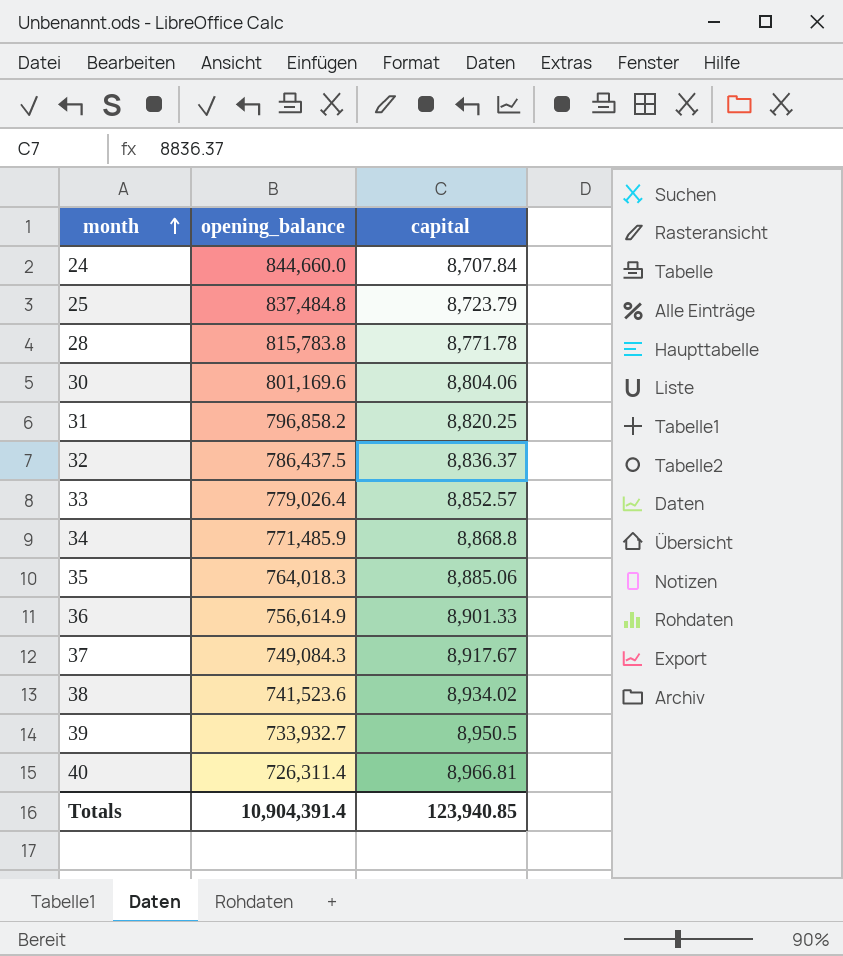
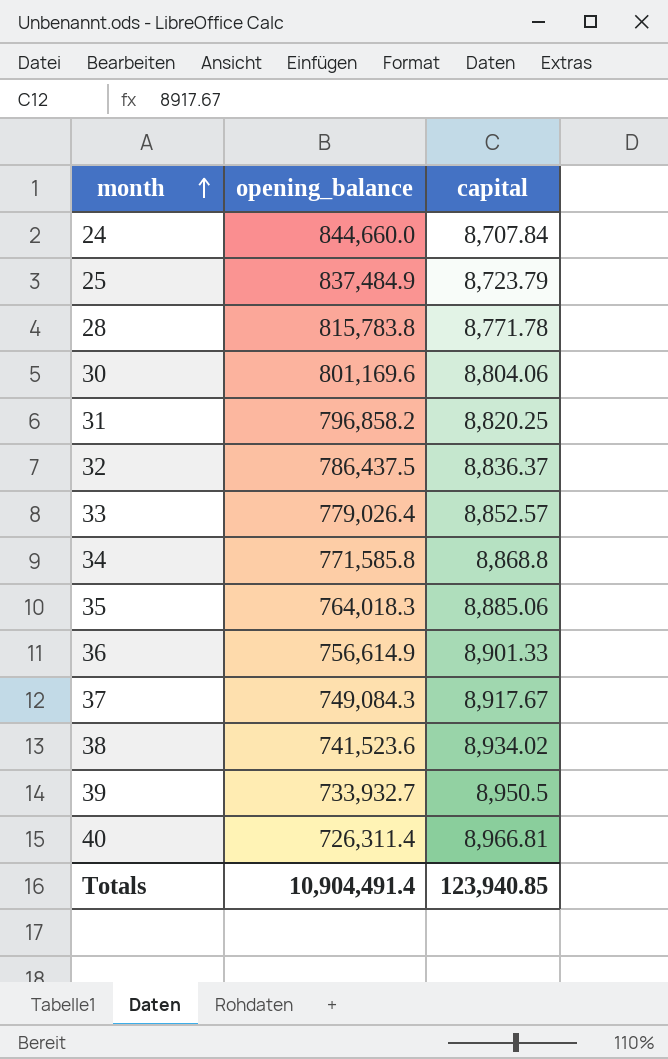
25 | opening_balance: 837,484.8 -> 837,484.9
34 | opening_balance: 771,485.9 -> 771,585.8
Totals | opening_balance: 10,904,391.4 -> 10,904,491.4

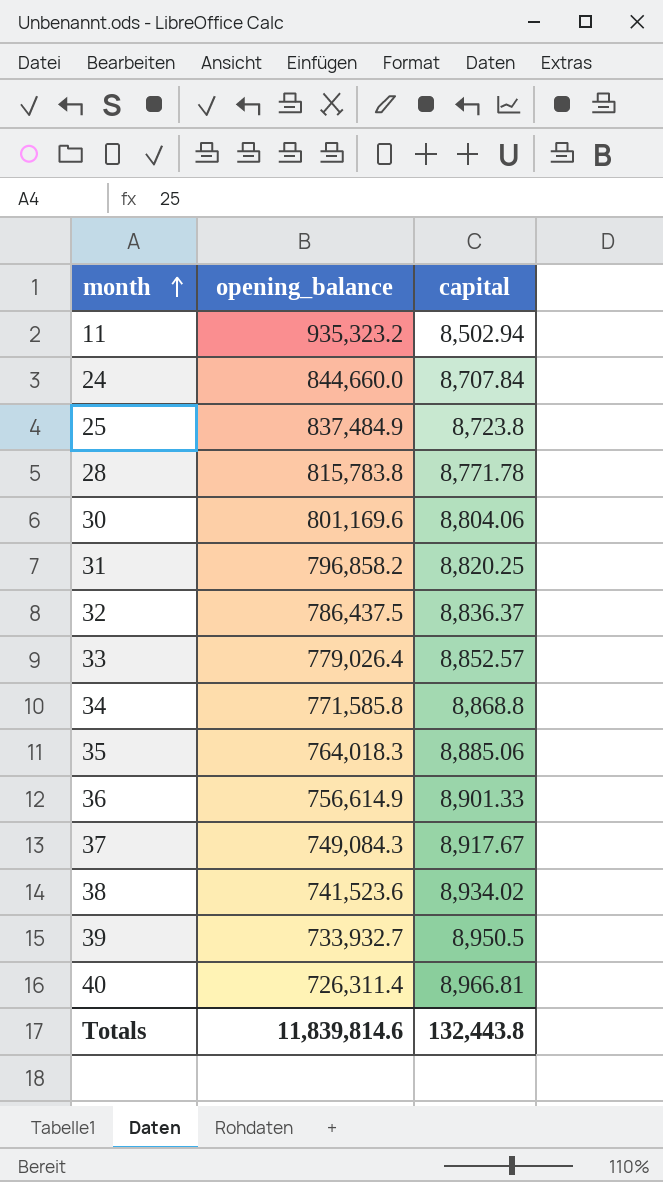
row 11: none -> 935,323.2 | 8,502.94
25 | capital: 8,723.79 -> 8,723.8
Totals | opening_balance: 10,904,491.4 -> 11,839,814.6
Totals | capital: 123,940.85 -> 132,443.8

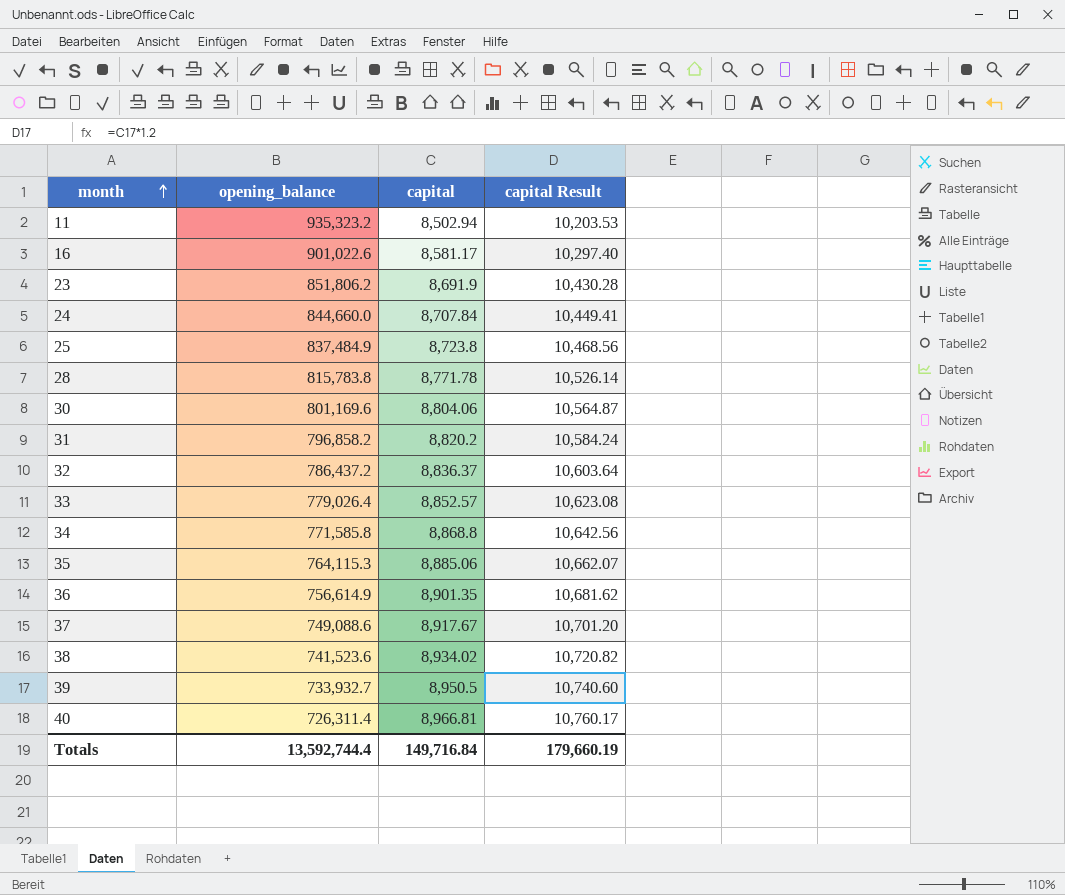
column capital Result | formula: none -> [capital] * 1.2
row 16: none -> 901,022.6 | 8,581.17 | 10,297.40
row 23: none -> 851,806.2 | 8,691.9 | 10,430.28
31 | capital: 8,820.25 -> 8,820.2
32 | opening_balance: 786,437.5 -> 786,437.2
35 | opening_balance: 764,018.3 -> 764,115.3
36 | capital: 8,901.33 -> 8,901.35
37 | opening_balance: 749,084.3 -> 749,088.6
Totals | opening_balance: 11,839,814.6 -> 13,592,744.4
Totals | capital: 132,443.8 -> 149,716.84

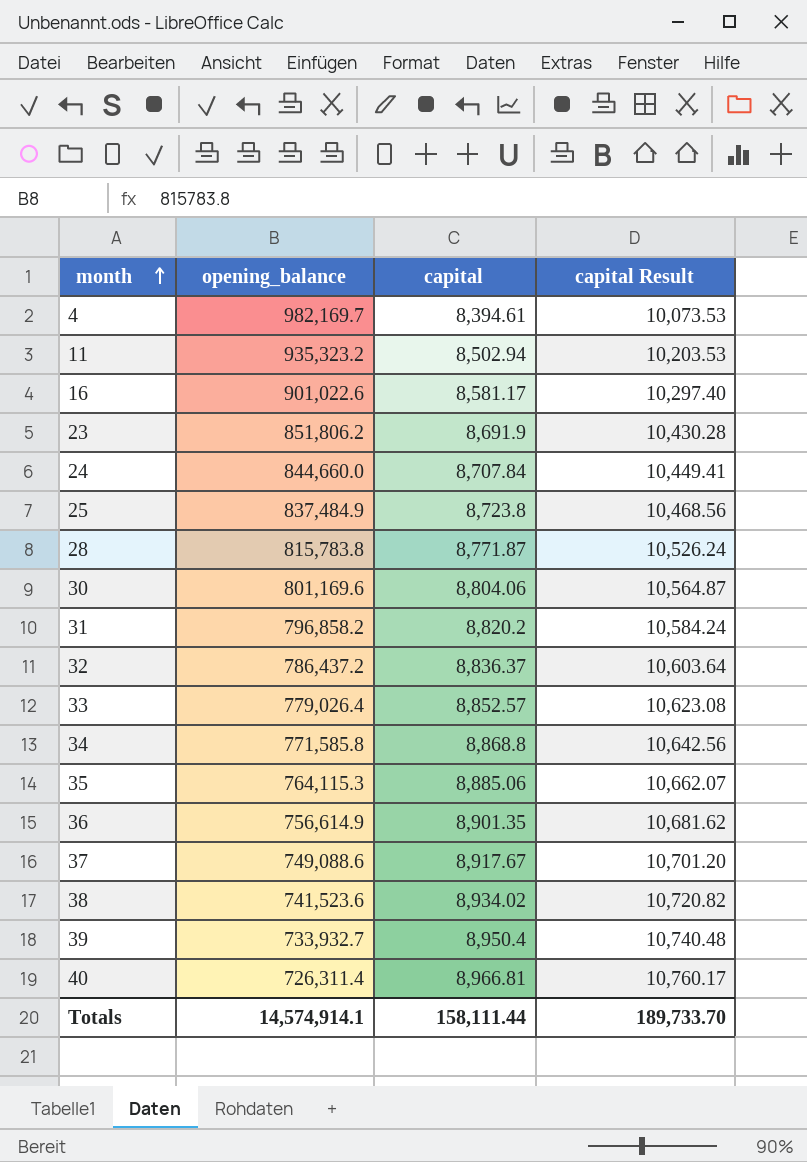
row 4: none -> 982,169.7 | 8,394.61 | 10,073.53
28 | capital: 8,771.78 -> 8,771.87
28 | capital Result: 10,526.14 -> 10,526.24
39 | capital: 8,950.5 -> 8,950.4
39 | capital Result: 10,740.60 -> 10,740.48
Totals | opening_balance: 13,592,744.4 -> 14,574,914.1
Totals | capital: 149,716.84 -> 158,111.44
Totals | capital Result: 179,660.19 -> 189,733.70

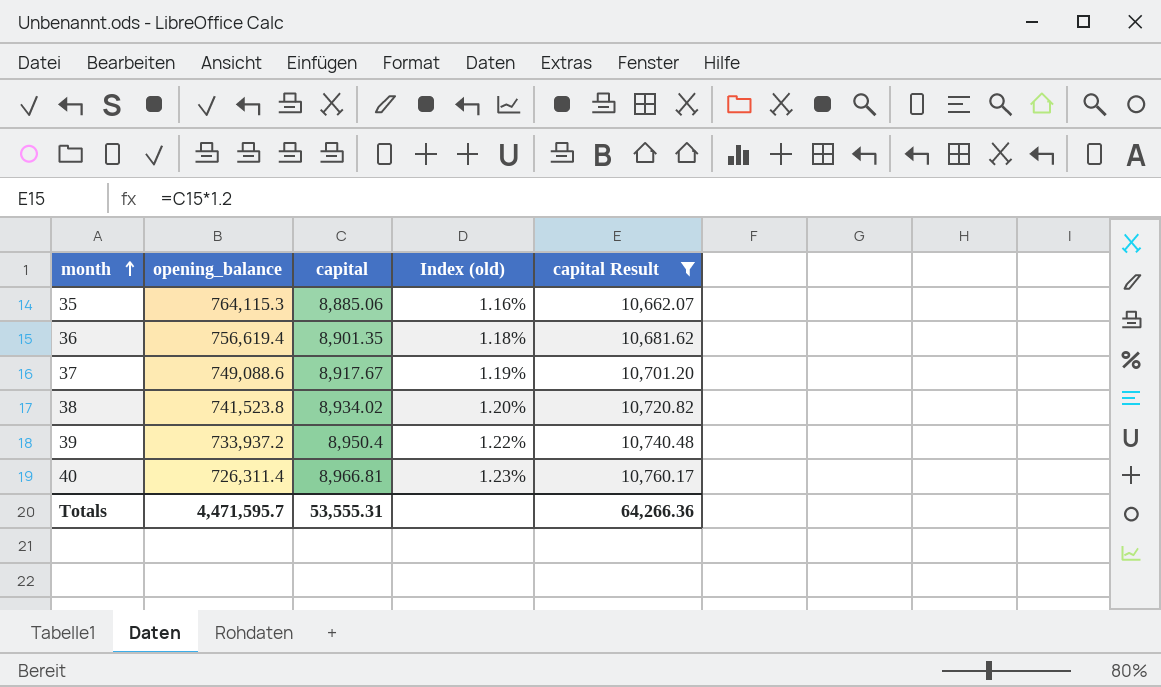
filter: none -> capital Result >= 10,662.07
column Index (old) | formula: none -> [capital] / [opening_balance]
36 | opening_balance: 756,614.9 -> 756,619.4
38 | opening_balance: 741,523.6 -> 741,523.8
39 | opening_balance: 733,932.7 -> 733,937.2
Totals | opening_balance: 14,574,914.1 -> 4,471,595.7
Totals | capital: 158,111.44 -> 53,555.31
Totals | capital Result: 189,733.70 -> 64,266.36

